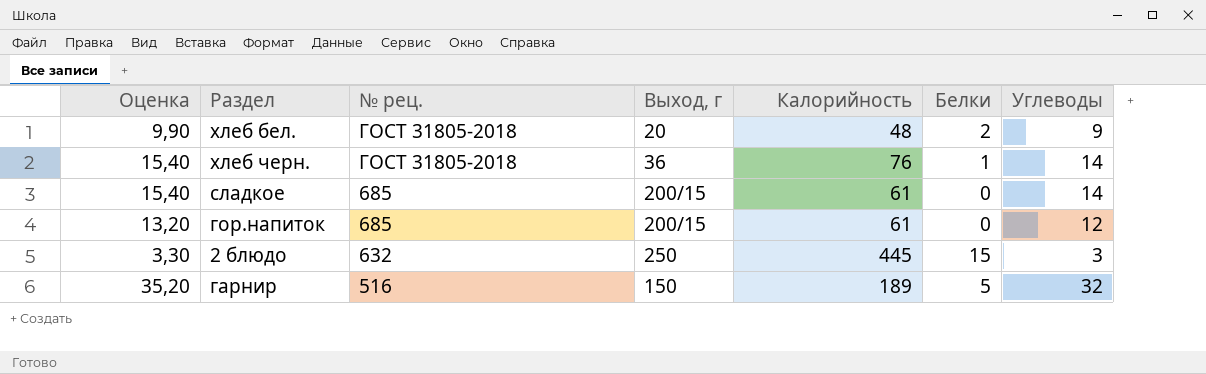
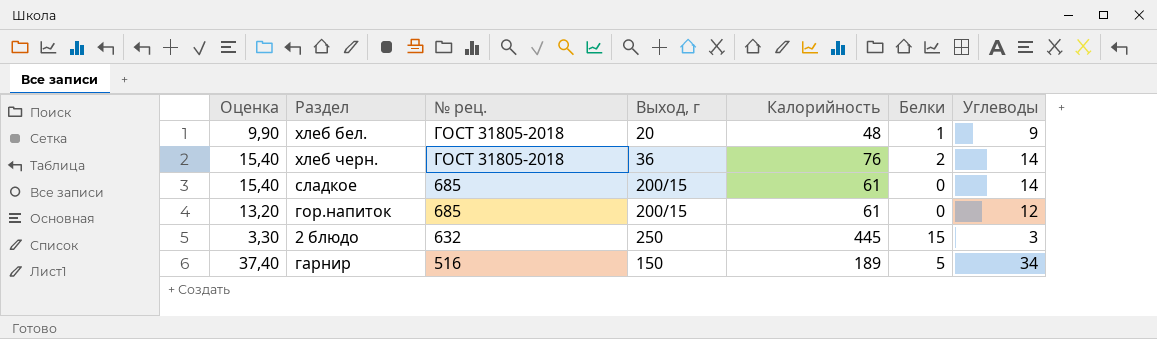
хлеб бел. | Белки: 2 -> 1
хлеб черн. | Белки: 1 -> 2
гарнир | Оценка: 35,20 -> 37,40
гарнир | Углеводы: 32 -> 34

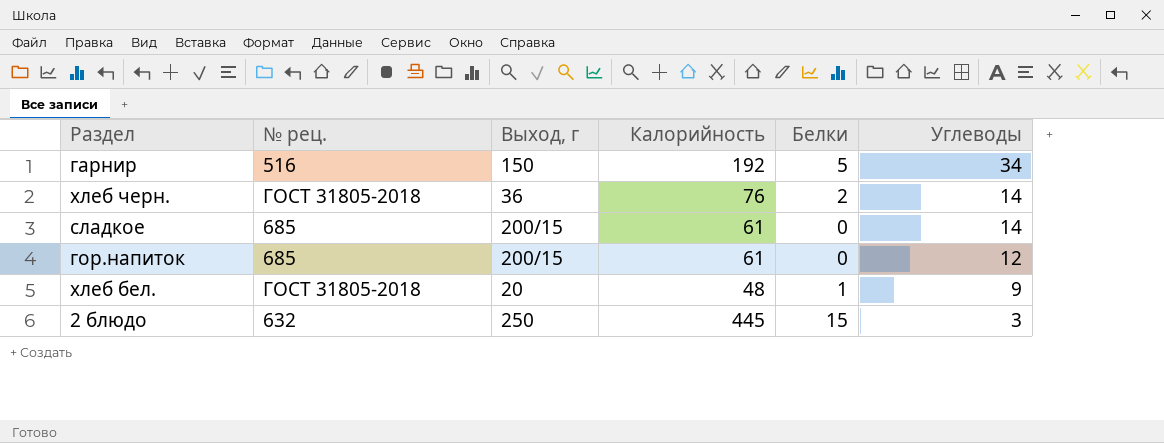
row order: № рец. descending -> Углеводы descending
column Оценка | formula: [Углеводы] * 1,1 -> none
гарнир | Калорийность: 189 -> 192

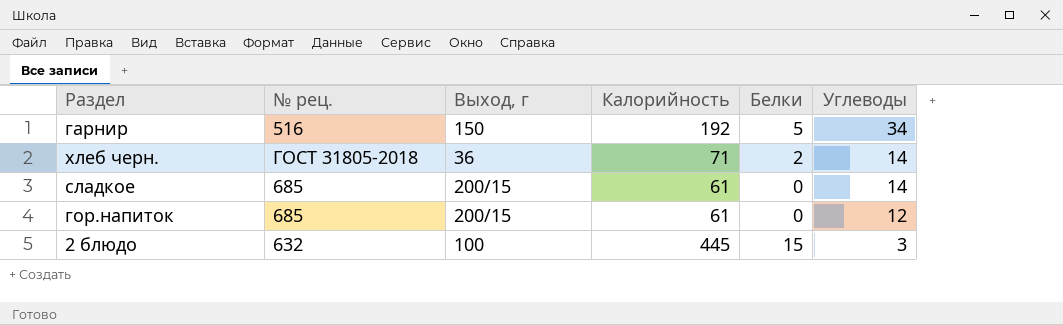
row хлеб бел.: ГОСТ 31805-2018 | 20 | 48 | 1 | 9 -> none
хлеб черн. | Калорийность: 76 -> 71
2 блюдо | Выход, г: 250 -> 100

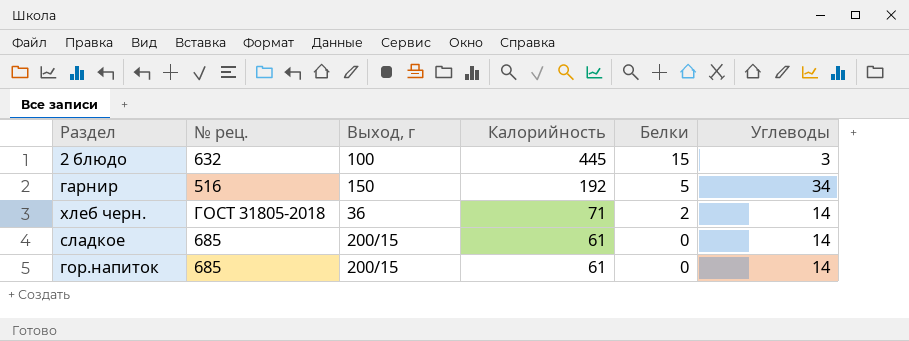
row order: Углеводы descending -> Калорийность descending
гор.напиток | Углеводы: 12 -> 14

